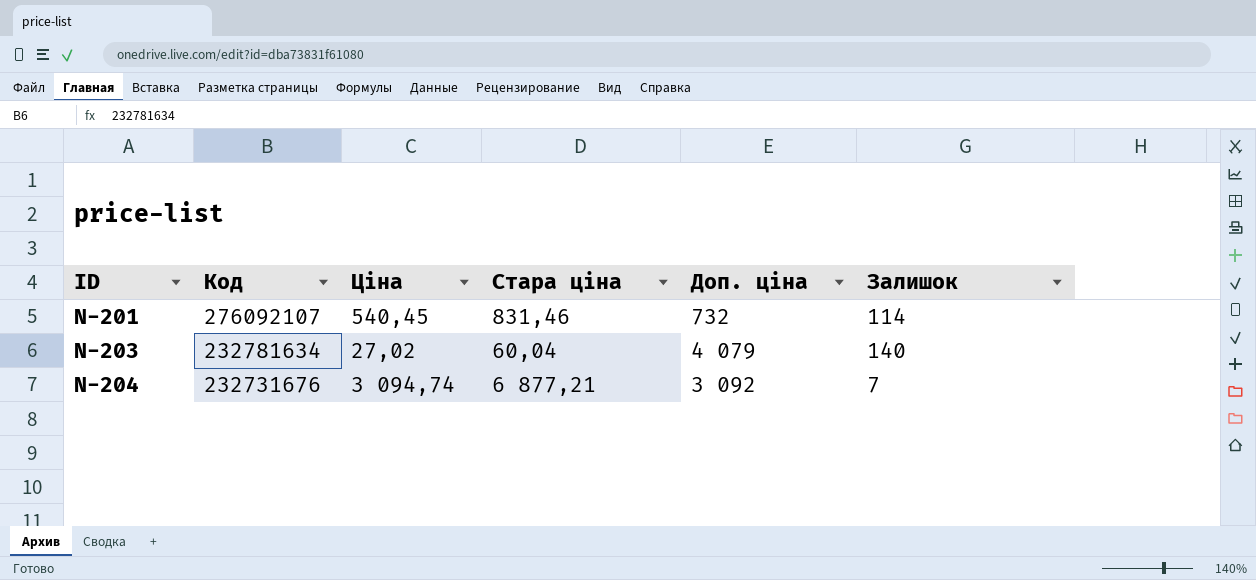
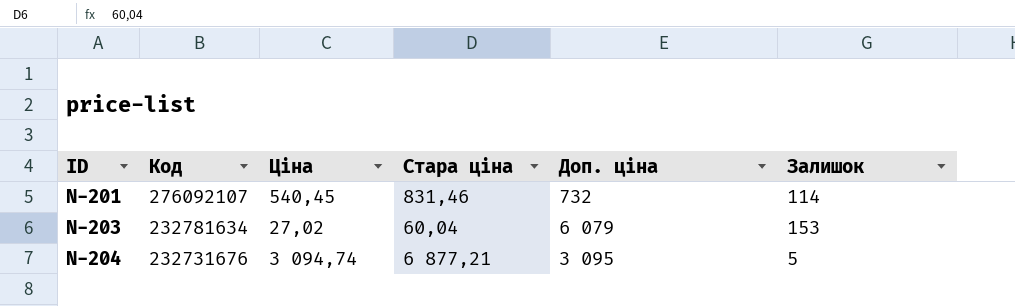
N-203 | Доп. ціна: 4 079 -> 6 079
N-203 | Залишок: 140 -> 153
N-204 | Доп. ціна: 3 092 -> 3 095
N-204 | Залишок: 7 -> 5

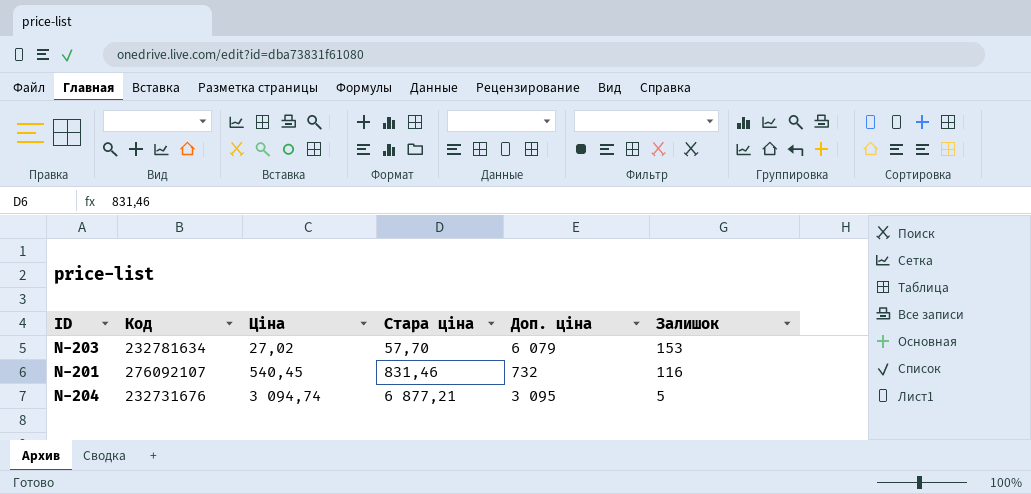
row order: ID ascending -> Ціна ascending
N-203 | Стара ціна: 60,04 -> 57,70
N-201 | Залишок: 114 -> 116

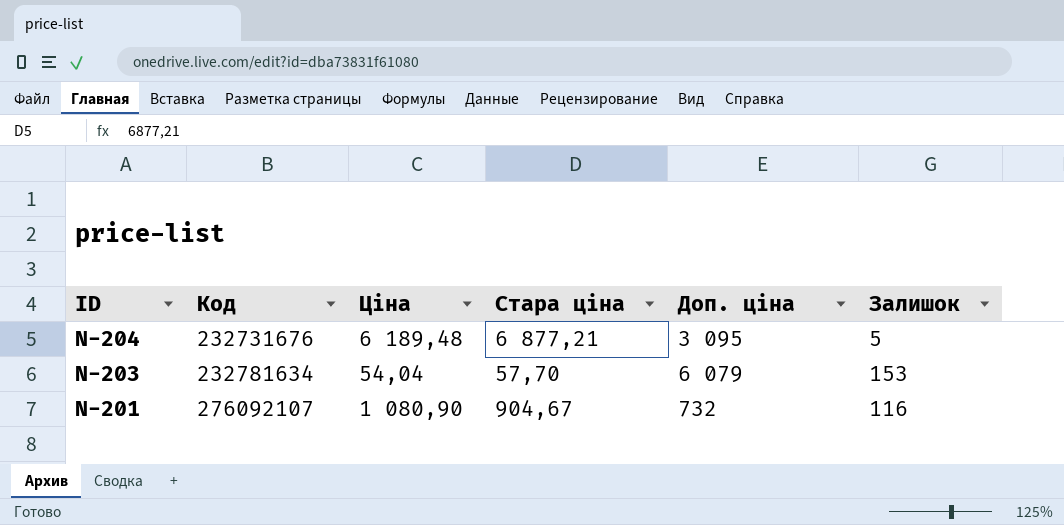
row order: Ціна ascending -> ID descending
N-204 | Ціна: 3 094,74 -> 6 189,48
N-203 | Ціна: 27,02 -> 54,04
N-201 | Ціна: 540,45 -> 1 080,90
N-201 | Стара ціна: 831,46 -> 904,67

